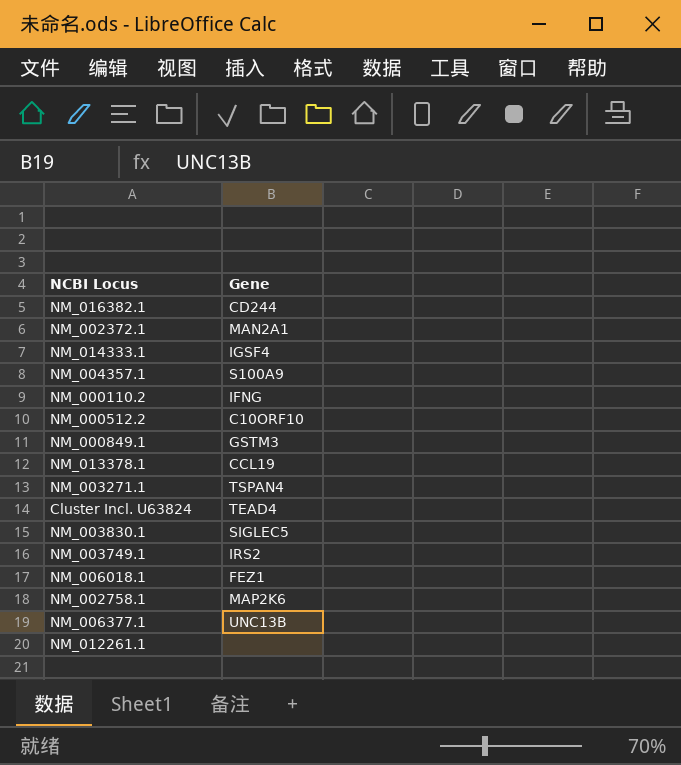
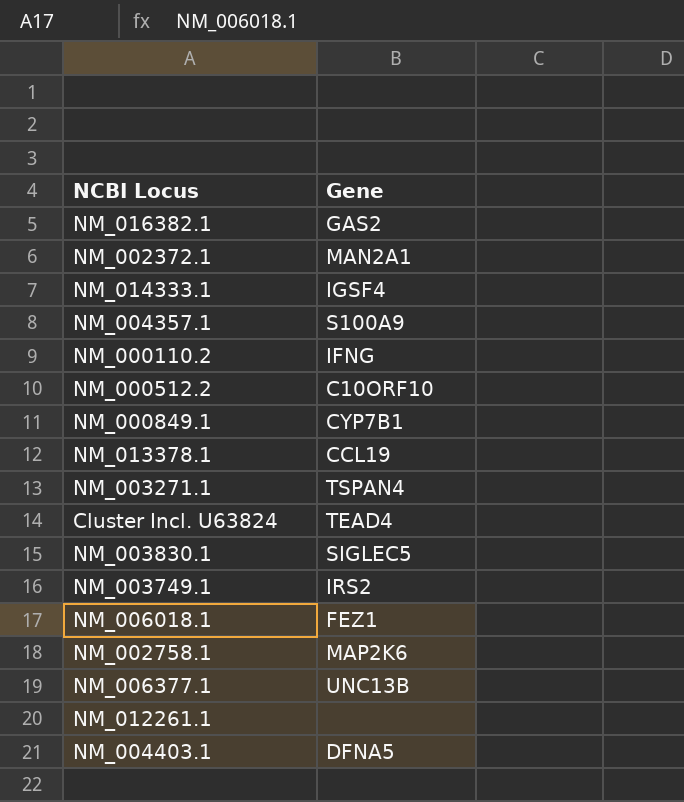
NM_016382.1 | Gene: CD244 -> GAS2
NM_000849.1 | Gene: GSTM3 -> CYP7B1
row NM_004403.1: none -> DFNA5

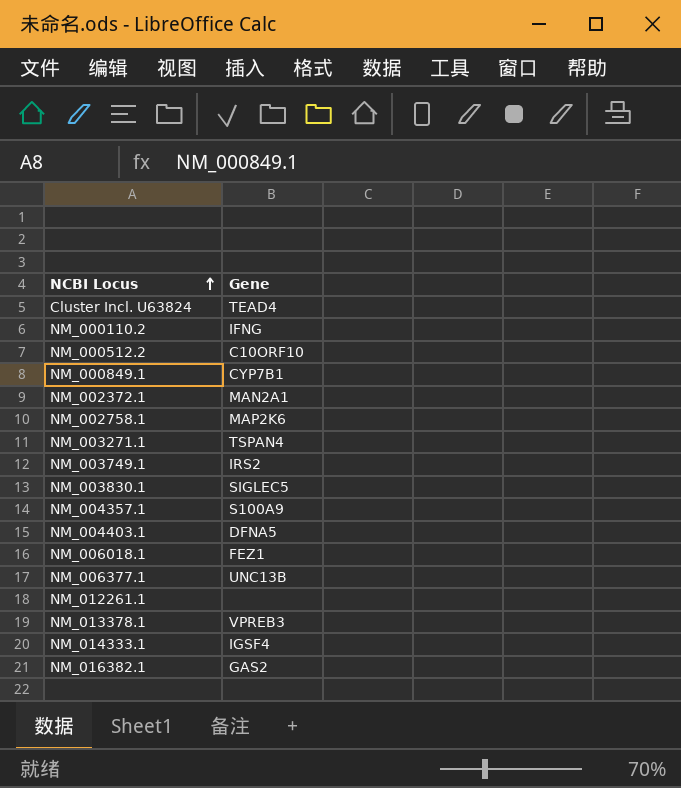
row order: none -> NCBI Locus ascending
NM_013378.1 | Gene: CCL19 -> VPREB3

